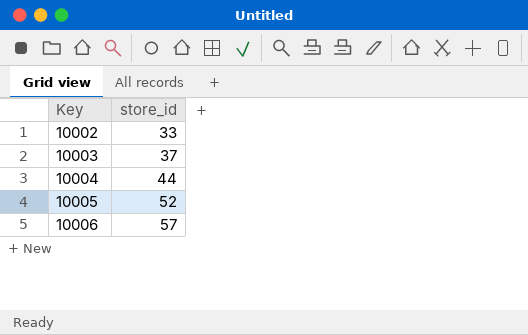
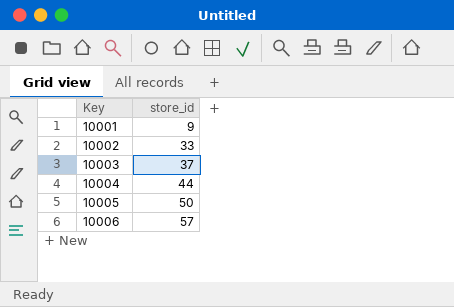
row 10001: none -> 9
10005 | store_id: 52 -> 50

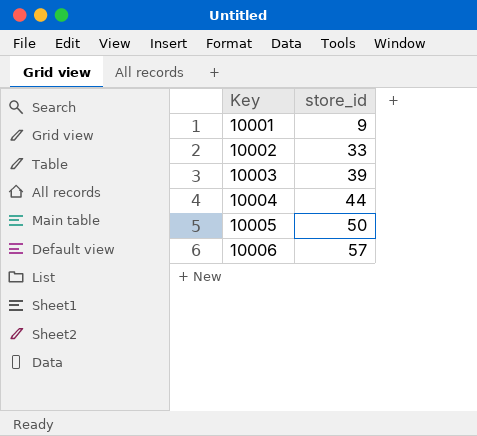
10003 | store_id: 37 -> 39

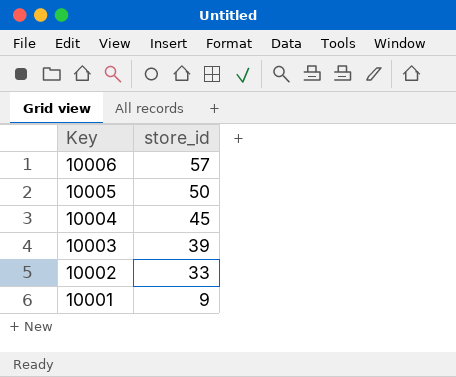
row order: Key ascending -> Key descending
10004 | store_id: 44 -> 45

